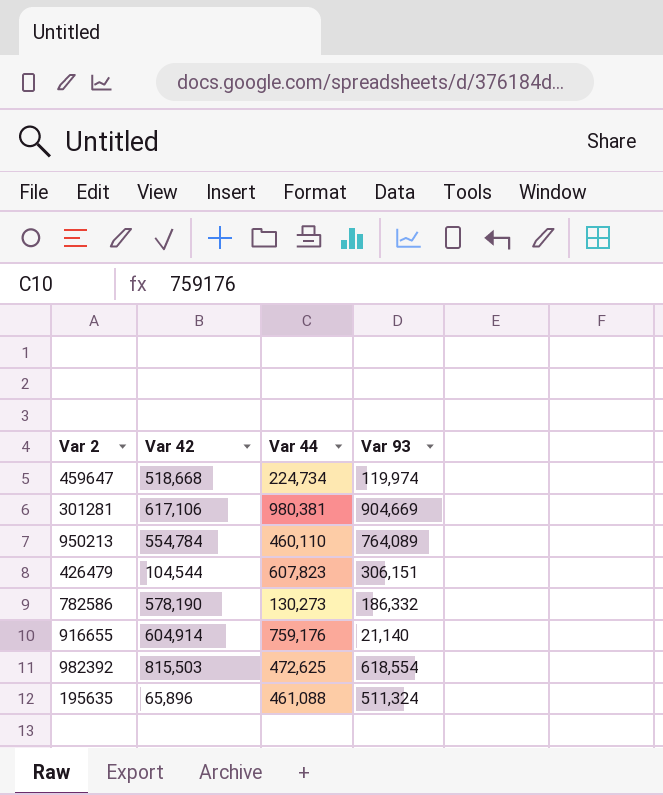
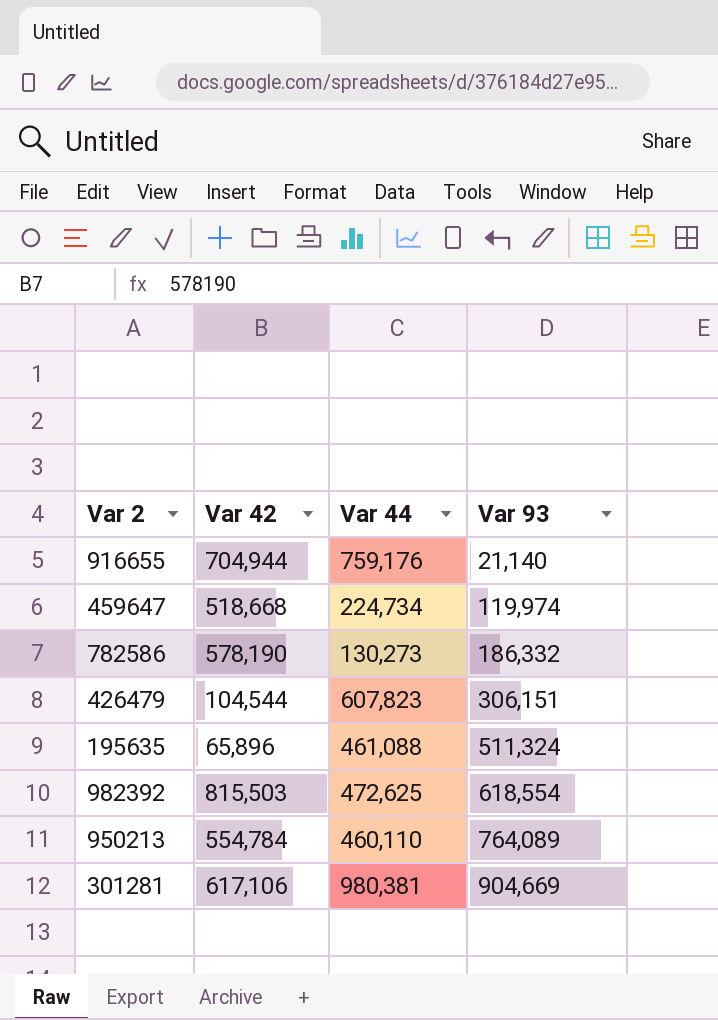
row order: none -> Var 93 ascending
916655 | Var 42: 604,914 -> 704,944

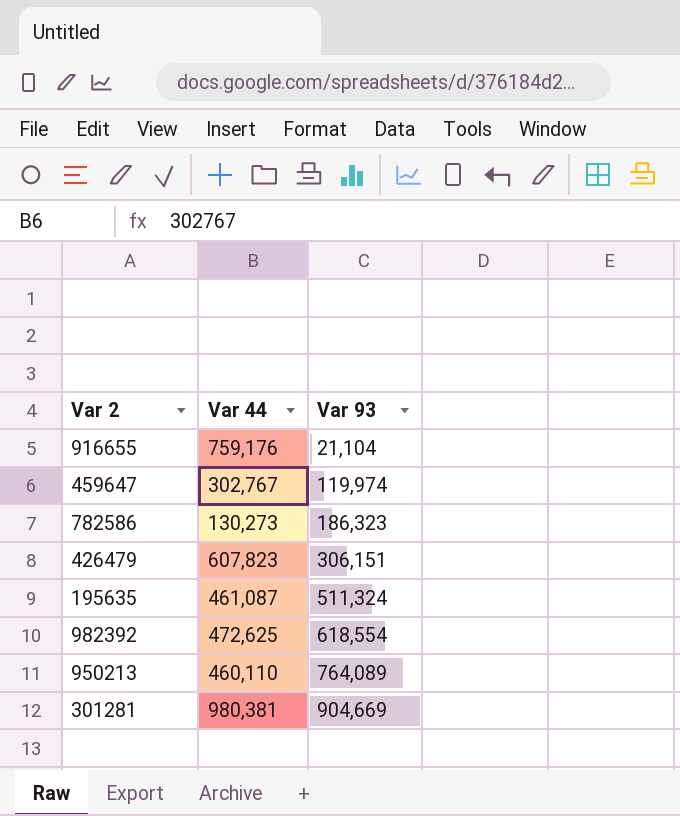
column Var 42 | position: 2 -> none
916655 | Var 93: 21,140 -> 21,104
459647 | Var 44: 224,734 -> 302,767
782586 | Var 93: 186,332 -> 186,323
195635 | Var 44: 461,088 -> 461,087

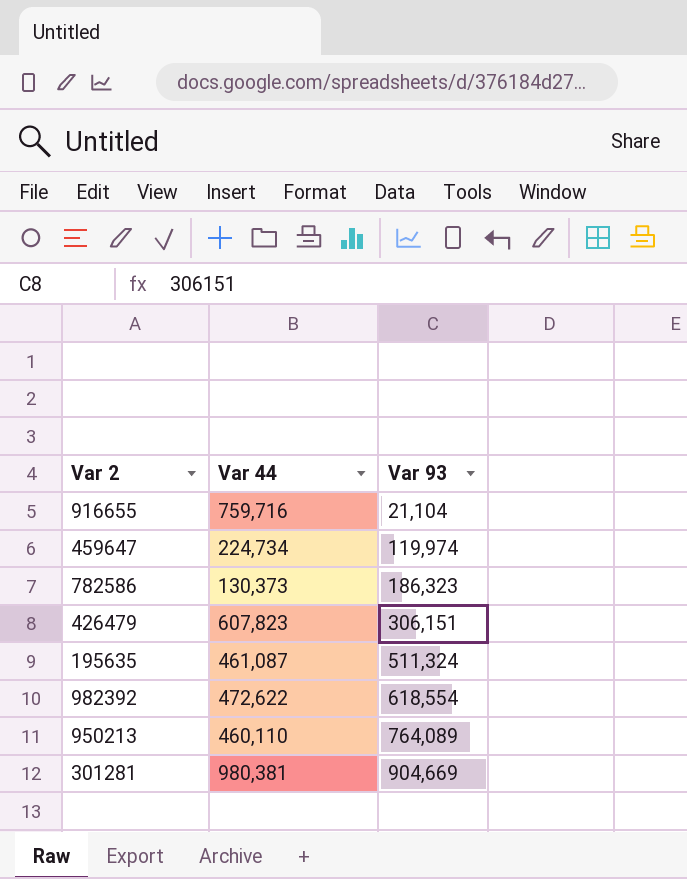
916655 | Var 44: 759,176 -> 759,716
459647 | Var 44: 302,767 -> 224,734
782586 | Var 44: 130,273 -> 130,373
982392 | Var 44: 472,625 -> 472,622

